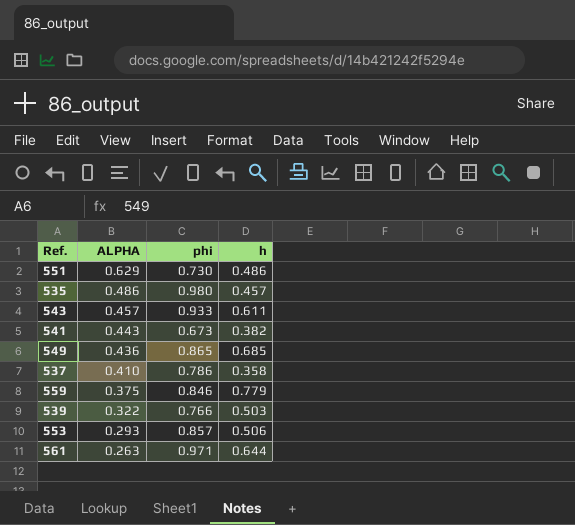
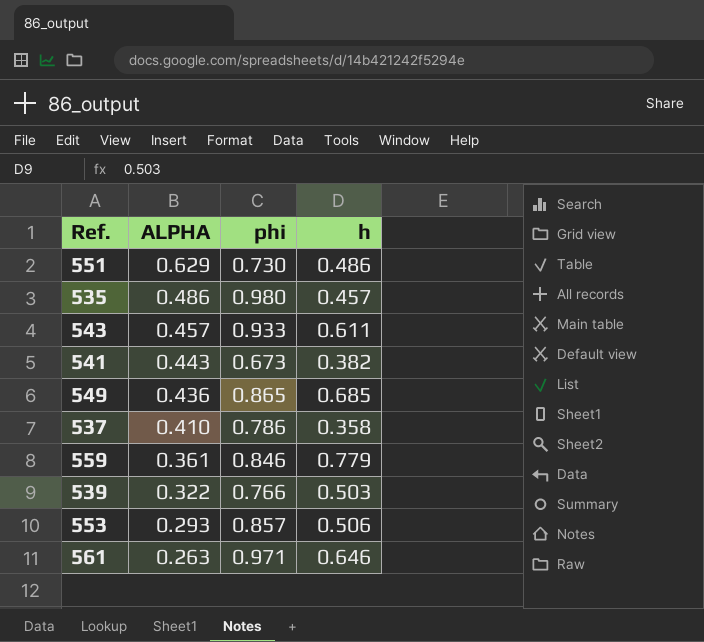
559 | ALPHA: 0.375 -> 0.361
561 | h: 0.644 -> 0.646

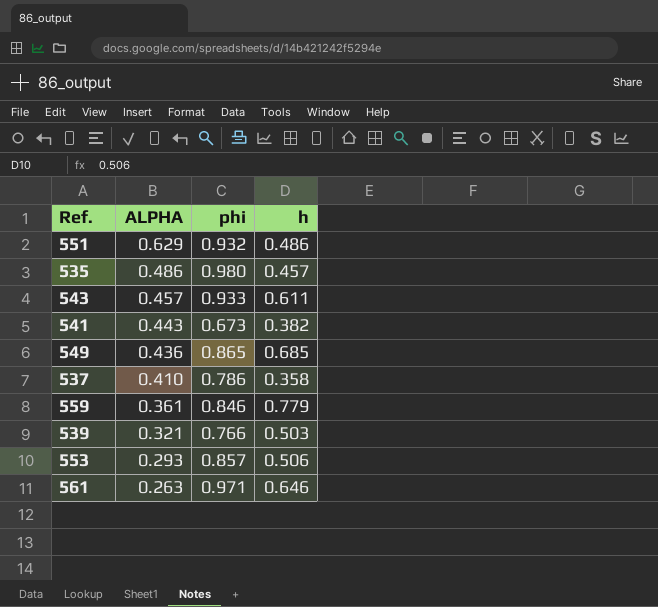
551 | phi: 0.730 -> 0.932
539 | ALPHA: 0.322 -> 0.321

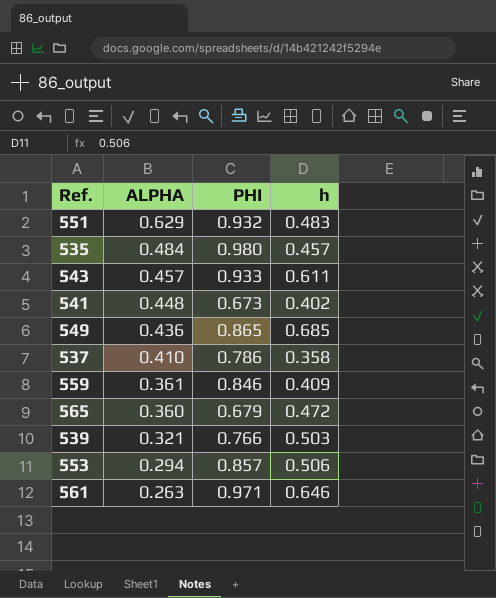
column name: phi -> PHI
551 | h: 0.486 -> 0.483
535 | ALPHA: 0.486 -> 0.484
541 | ALPHA: 0.443 -> 0.448
541 | h: 0.382 -> 0.402
559 | h: 0.779 -> 0.409
row 565: none -> 0.360 | 0.679 | 0.472
553 | ALPHA: 0.293 -> 0.294

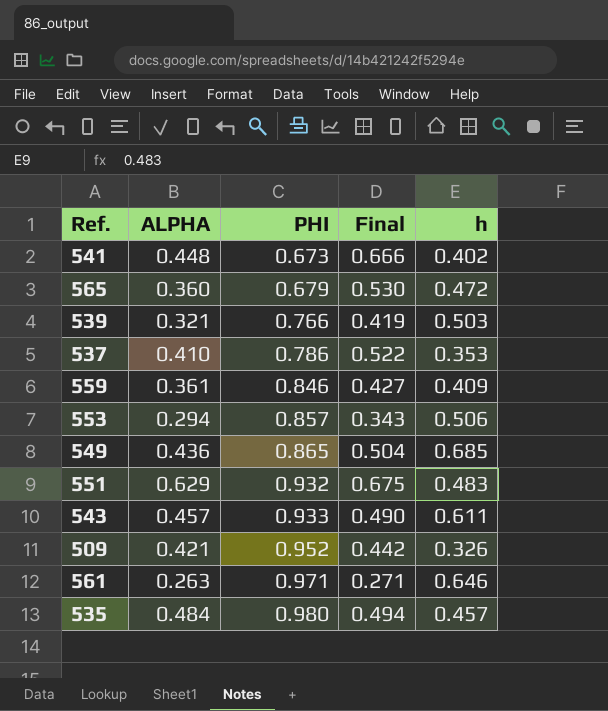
row order: ALPHA descending -> PHI ascending
column Final | formula: none -> [ALPHA] / [PHI]
537 | h: 0.358 -> 0.353
row 509: none -> 0.421 | 0.952 | 0.442 | 0.326

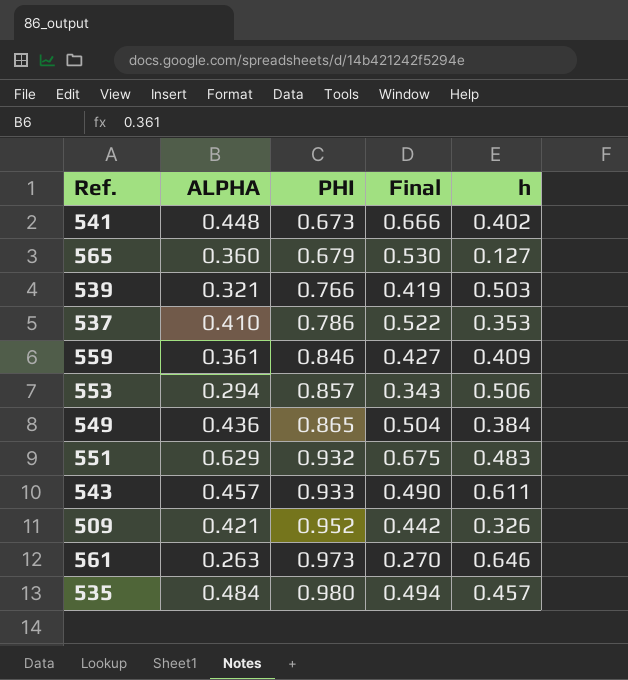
565 | h: 0.472 -> 0.127
549 | h: 0.685 -> 0.384
561 | PHI: 0.971 -> 0.973
561 | Final: 0.271 -> 0.270

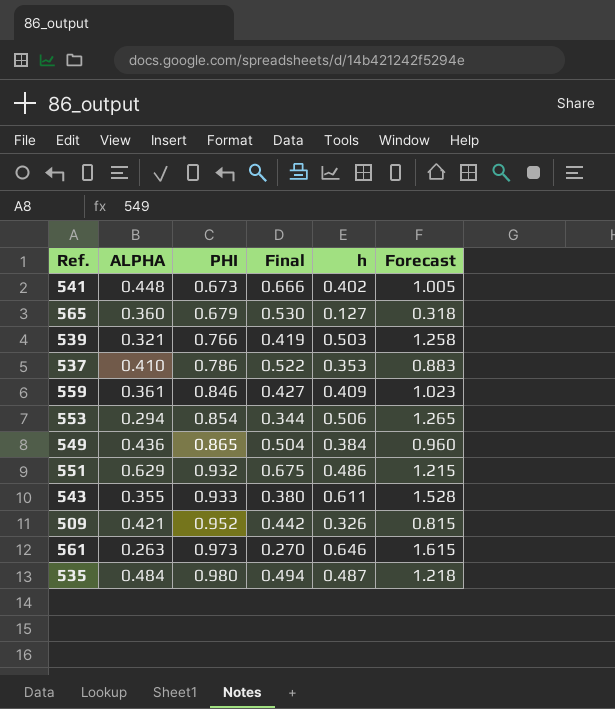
column Forecast | formula: none -> [h] * 2.5
553 | PHI: 0.857 -> 0.854
553 | Final: 0.343 -> 0.344
551 | h: 0.483 -> 0.486
543 | ALPHA: 0.457 -> 0.355
543 | Final: 0.490 -> 0.380
535 | h: 0.457 -> 0.487

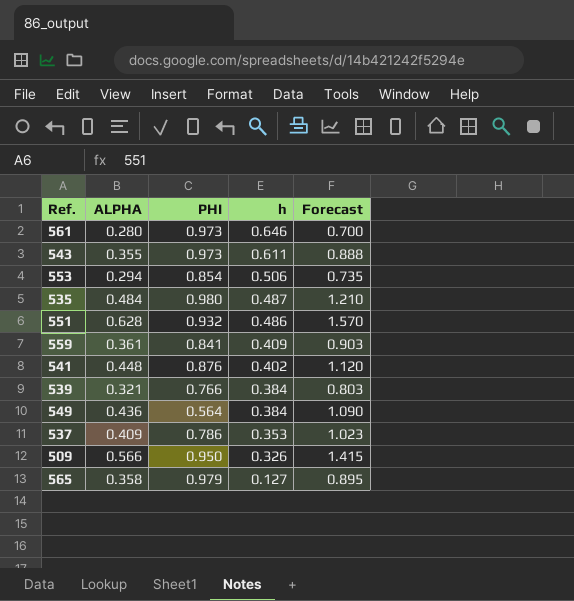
row order: PHI ascending -> h descending
column Final | formula: [ALPHA] / [PHI] -> none
column Forecast | formula: [h] * 2.5 -> [ALPHA] * 2.5
561 | ALPHA: 0.263 -> 0.280
543 | PHI: 0.933 -> 0.973
551 | ALPHA: 0.629 -> 0.628
559 | PHI: 0.846 -> 0.841
541 | PHI: 0.673 -> 0.876
539 | h: 0.503 -> 0.384
549 | PHI: 0.865 -> 0.564
537 | ALPHA: 0.410 -> 0.409
509 | ALPHA: 0.421 -> 0.566
509 | PHI: 0.952 -> 0.950
565 | ALPHA: 0.360 -> 0.358
565 | PHI: 0.679 -> 0.979

